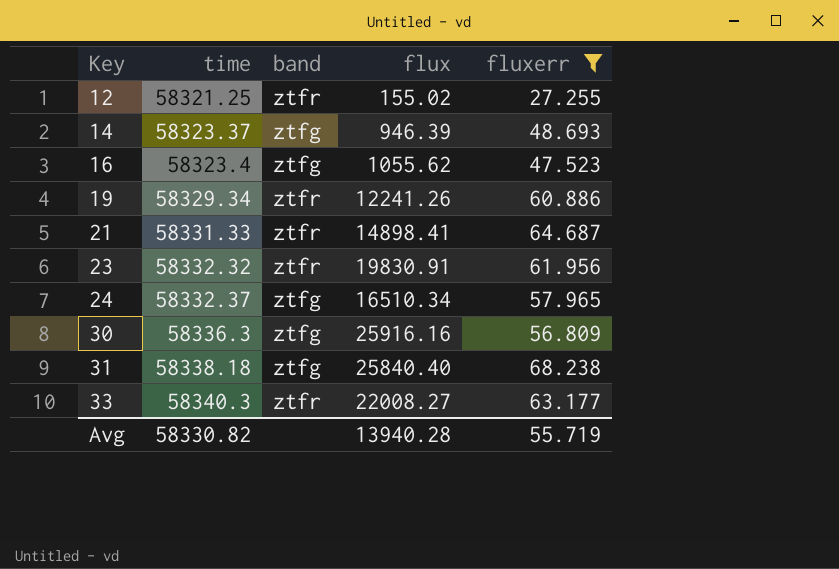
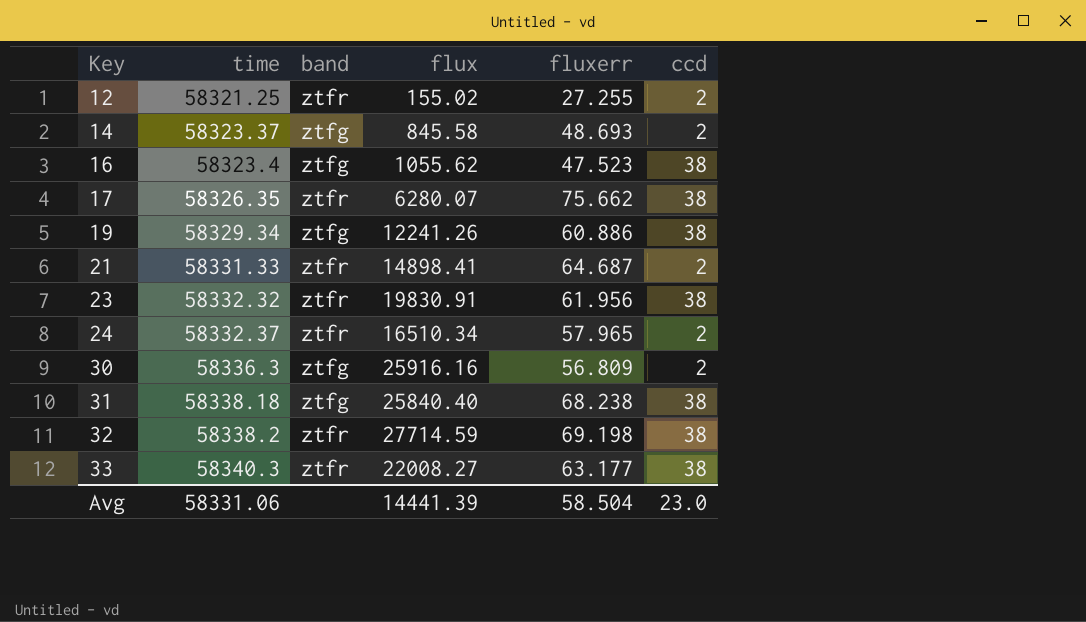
filter: fluxerr <= 68.238 -> none
column ccd | position: none -> 6
14 | flux: 946.39 -> 845.58
19 | band: ztfr -> ztfg
24 | band: ztfg -> ztfr
Avg | time: 58330.82 -> 58331.06
Avg | flux: 13940.28 -> 14441.39
Avg | fluxerr: 55.719 -> 58.504

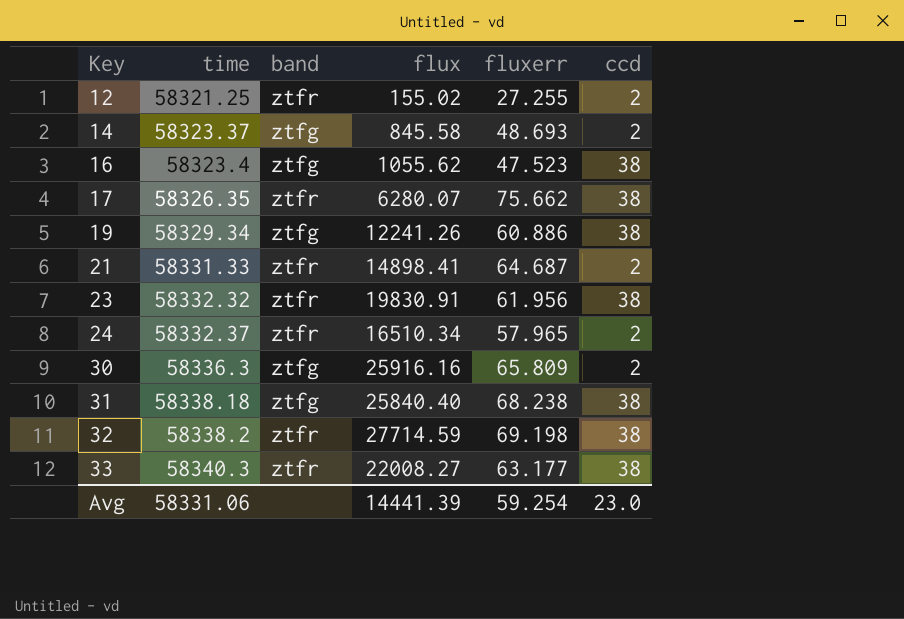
30 | fluxerr: 56.809 -> 65.809
Avg | fluxerr: 58.504 -> 59.254

